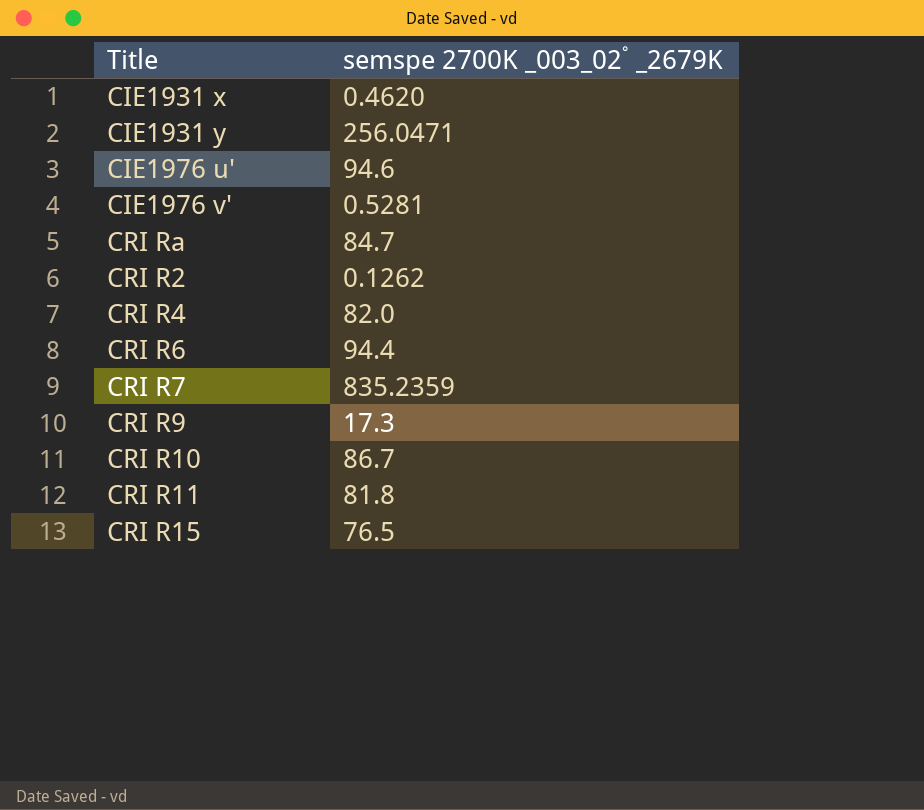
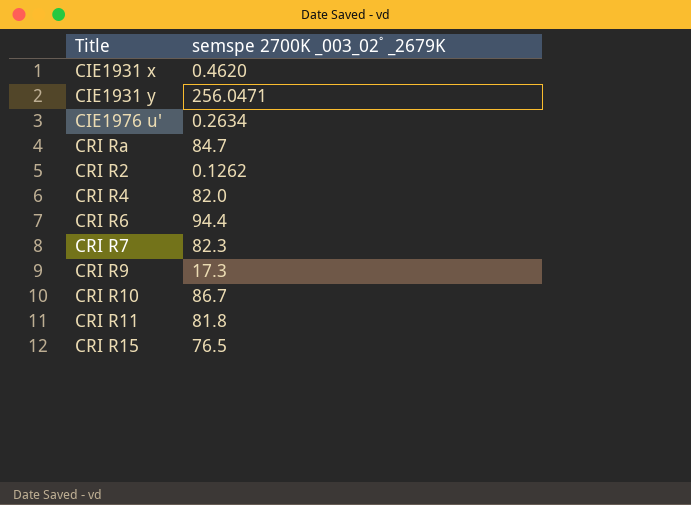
row CIE1976 v': 0.5281 -> none
CIE1976 u' | semspe 2700K _003_02ﾟ_2679K: 94.6 -> 0.2634
CRI R7 | semspe 2700K _003_02ﾟ_2679K: 835.2359 -> 82.3

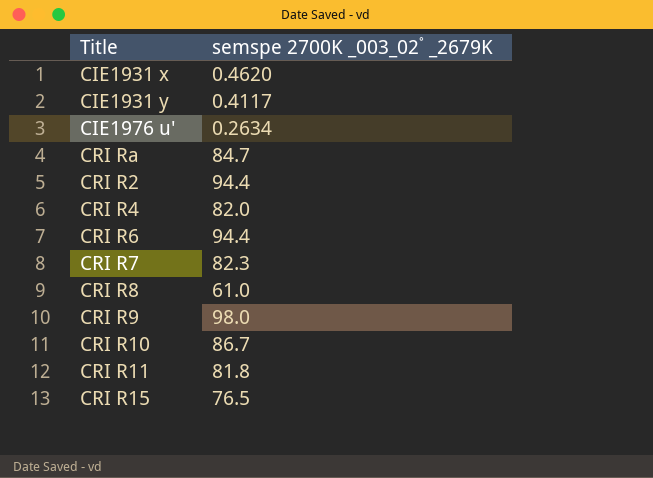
CIE1931 y | semspe 2700K _003_02ﾟ_2679K: 256.0471 -> 0.4117
CRI R2 | semspe 2700K _003_02ﾟ_2679K: 0.1262 -> 94.4
row CRI R8: none -> 61.0
CRI R9 | semspe 2700K _003_02ﾟ_2679K: 17.3 -> 98.0

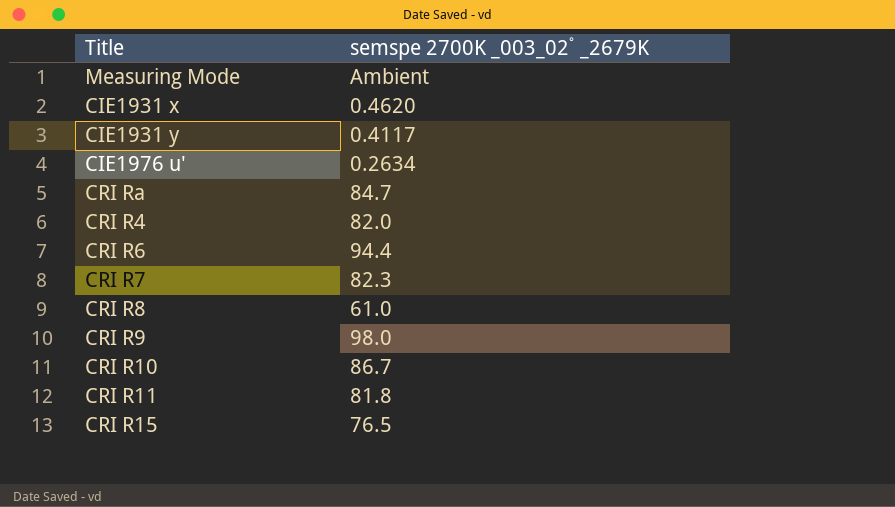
row CRI R2: 94.4 -> none
row Measuring Mode: none -> Ambient

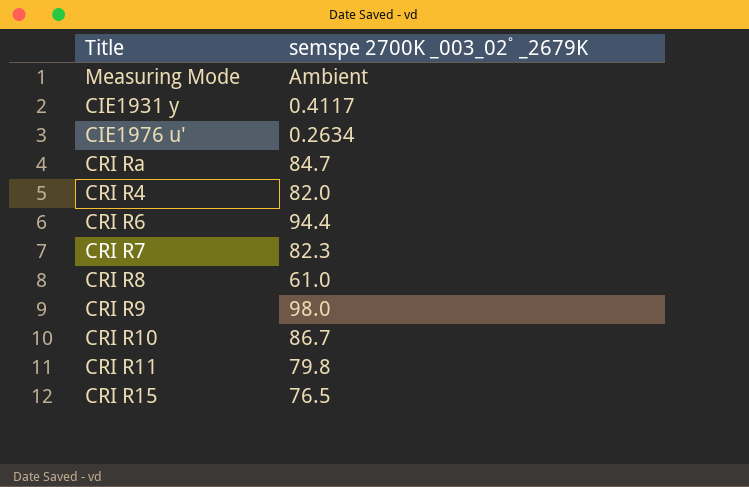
row CIE1931 x: 0.4620 -> none
CRI R11 | semspe 2700K _003_02ﾟ_2679K: 81.8 -> 79.8

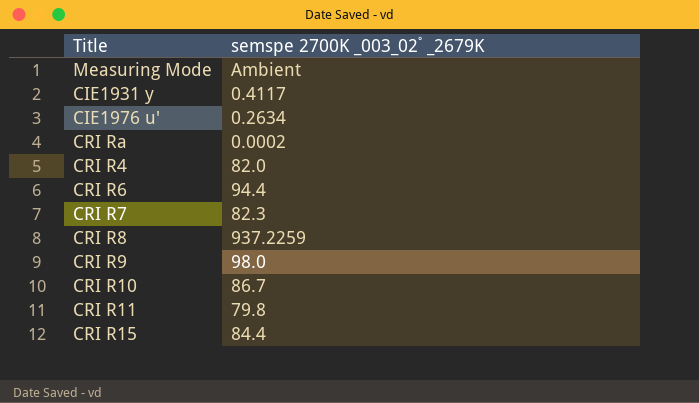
CRI Ra | semspe 2700K _003_02ﾟ_2679K: 84.7 -> 0.0002
CRI R8 | semspe 2700K _003_02ﾟ_2679K: 61.0 -> 937.2259
CRI R15 | semspe 2700K _003_02ﾟ_2679K: 76.5 -> 84.4

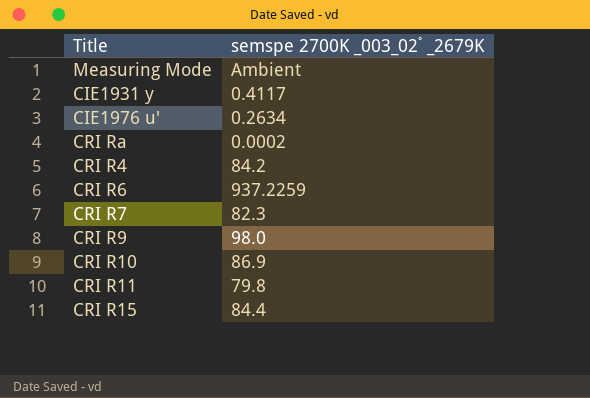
row CRI R8: 937.2259 -> none
CRI R4 | semspe 2700K _003_02ﾟ_2679K: 82.0 -> 84.2
CRI R6 | semspe 2700K _003_02ﾟ_2679K: 94.4 -> 937.2259
CRI R10 | semspe 2700K _003_02ﾟ_2679K: 86.7 -> 86.9

